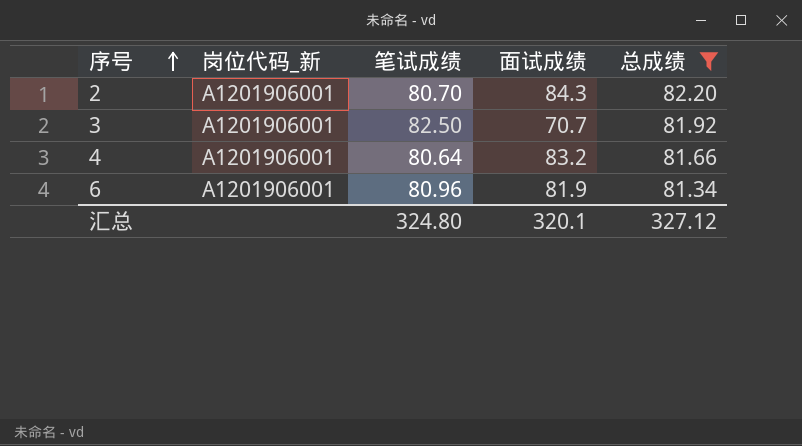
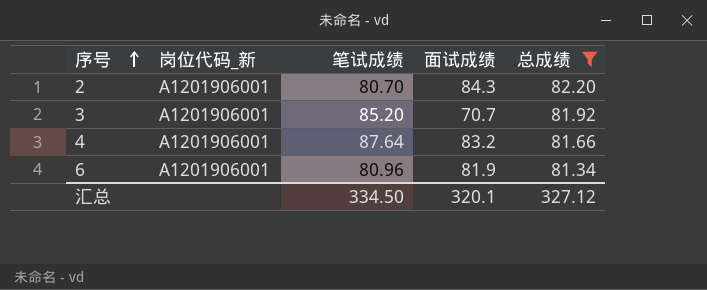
3 | 笔试成绩: 82.50 -> 85.20
4 | 笔试成绩: 80.64 -> 87.64
汇总 | 笔试成绩: 324.80 -> 334.50

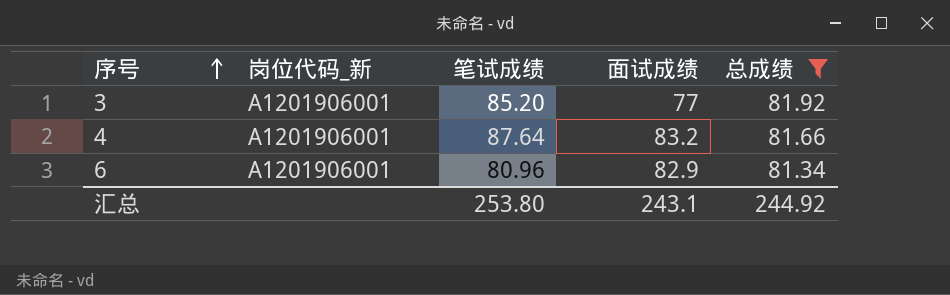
row 2: A1201906001 | 80.70 | 84.3 | 82.20 -> none
3 | 面试成绩: 70.7 -> 77
6 | 面试成绩: 81.9 -> 82.9
汇总 | 笔试成绩: 334.50 -> 253.80
汇总 | 面试成绩: 320.1 -> 243.1
汇总 | 总成绩: 327.12 -> 244.92

